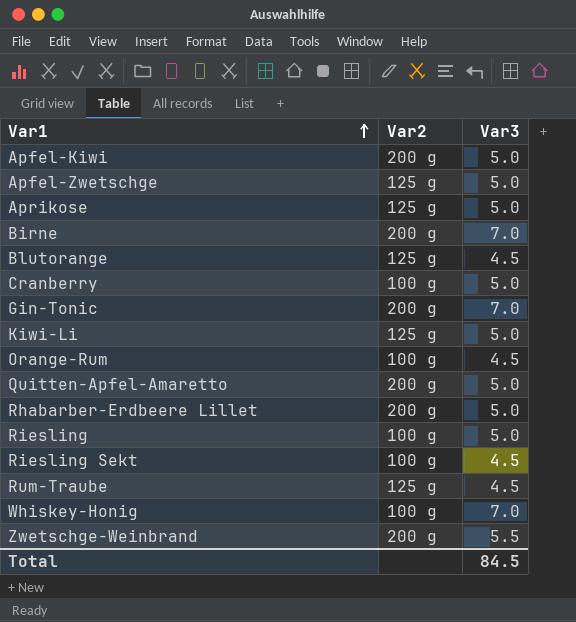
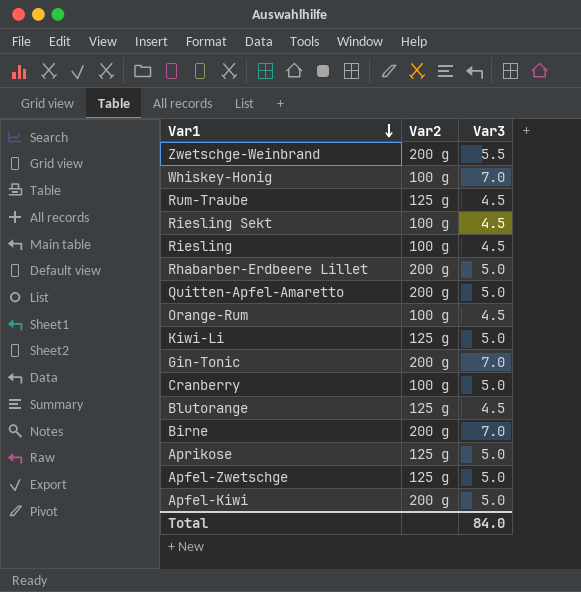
row order: Var1 ascending -> Var1 descending
Riesling | Var3: 5.0 -> 4.5
Total | Var3: 84.5 -> 84.0

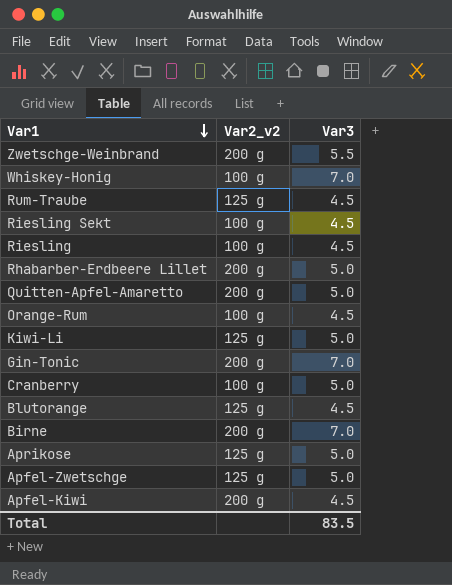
column name: Var2 -> Var2_v2
Apfel-Kiwi | Var3: 5.0 -> 4.5
Total | Var3: 84.0 -> 83.5

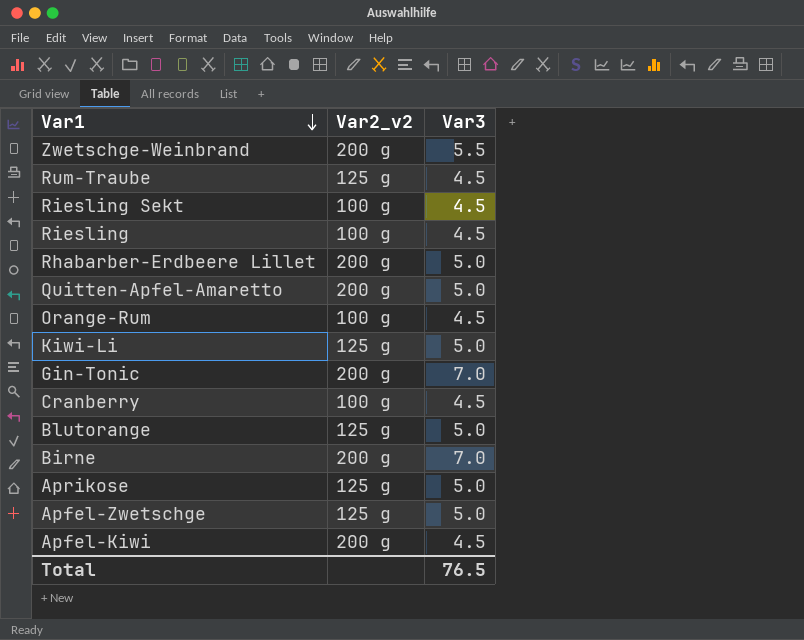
row Whiskey-Honig: 100 g | 7.0 -> none
Cranberry | Var3: 5.0 -> 4.5
Blutorange | Var3: 4.5 -> 5.0
Total | Var3: 83.5 -> 76.5

